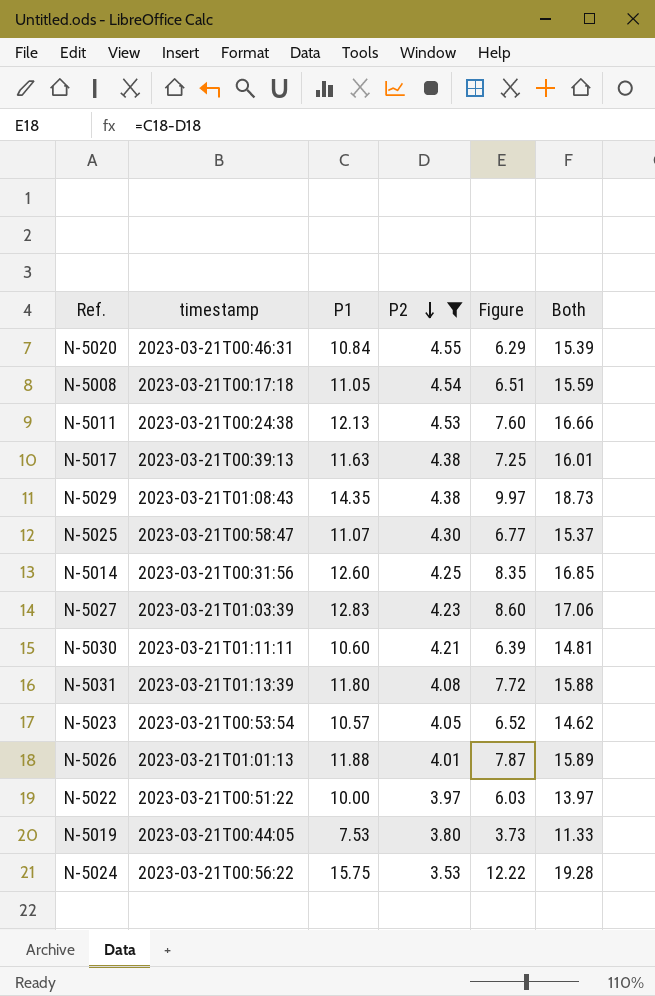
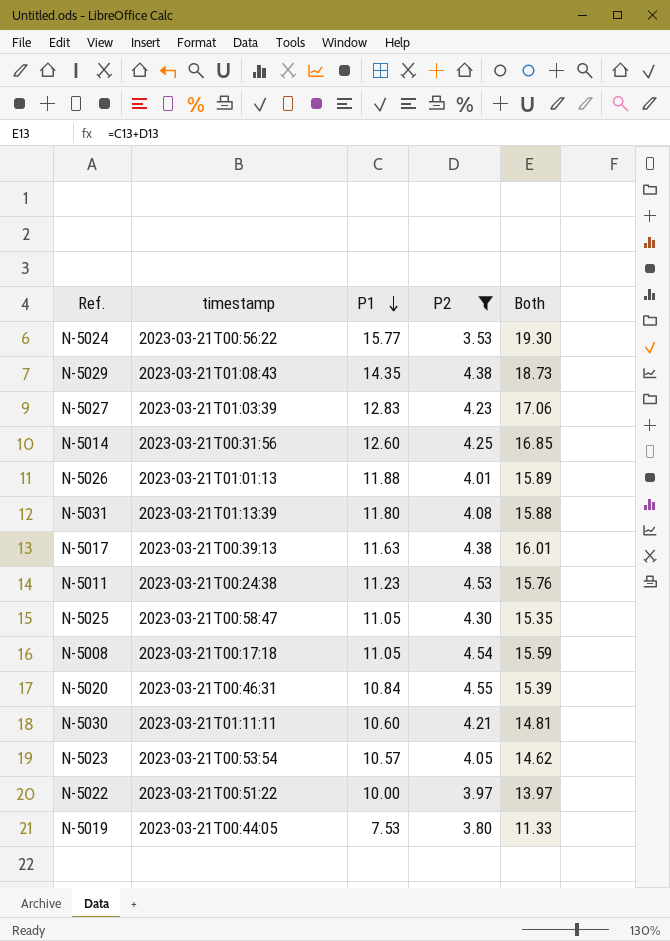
row order: P2 descending -> P1 descending
column Figure | formula: [P1] - [P2] -> none
N-5024 | P1: 15.75 -> 15.77
N-5024 | Both: 19.28 -> 19.30
N-5011 | P1: 12.13 -> 11.23
N-5011 | Both: 16.66 -> 15.76
N-5025 | P1: 11.07 -> 11.05
N-5025 | Both: 15.37 -> 15.35

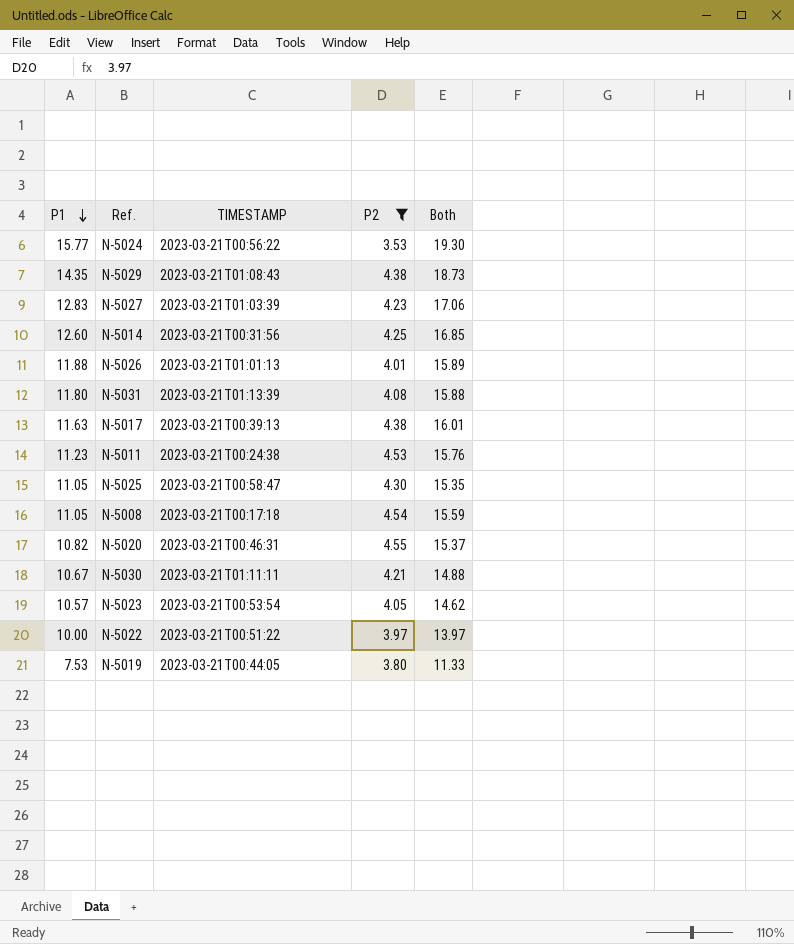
column P1 | position: 3 -> 1
column name: timestamp -> TIMESTAMP
N-5020 | P1: 10.84 -> 10.82
N-5020 | Both: 15.39 -> 15.37
N-5030 | P1: 10.60 -> 10.67
N-5030 | Both: 14.81 -> 14.88

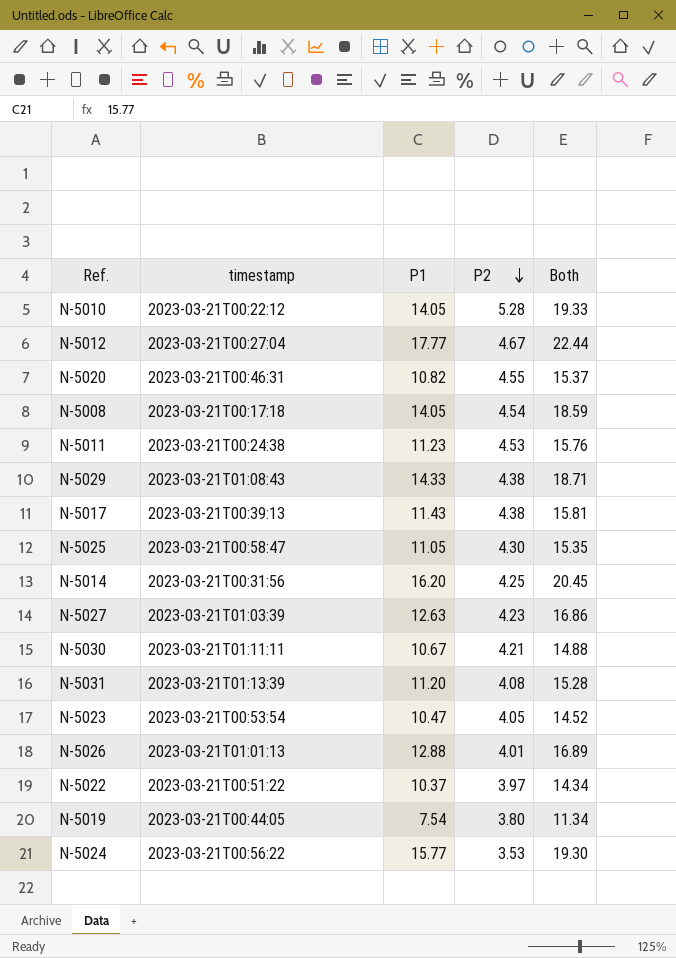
filter: P2 <= 4.55 -> none
row order: P1 descending -> P2 descending
column name: TIMESTAMP -> timestamp
column P1 | position: 1 -> 3
N-5008 | P1: 11.05 -> 14.05
N-5008 | Both: 15.59 -> 18.59
N-5029 | P1: 14.35 -> 14.33
N-5029 | Both: 18.73 -> 18.71
N-5017 | P1: 11.63 -> 11.43
N-5017 | Both: 16.01 -> 15.81
N-5014 | P1: 12.60 -> 16.20
N-5014 | Both: 16.85 -> 20.45
N-5027 | P1: 12.83 -> 12.63
N-5027 | Both: 17.06 -> 16.86
N-5031 | P1: 11.80 -> 11.20
N-5031 | Both: 15.88 -> 15.28
N-5023 | P1: 10.57 -> 10.47
N-5023 | Both: 14.62 -> 14.52
N-5026 | P1: 11.88 -> 12.88
N-5026 | Both: 15.89 -> 16.89
N-5022 | P1: 10.00 -> 10.37
N-5022 | Both: 13.97 -> 14.34
N-5019 | P1: 7.53 -> 7.54
N-5019 | Both: 11.33 -> 11.34

